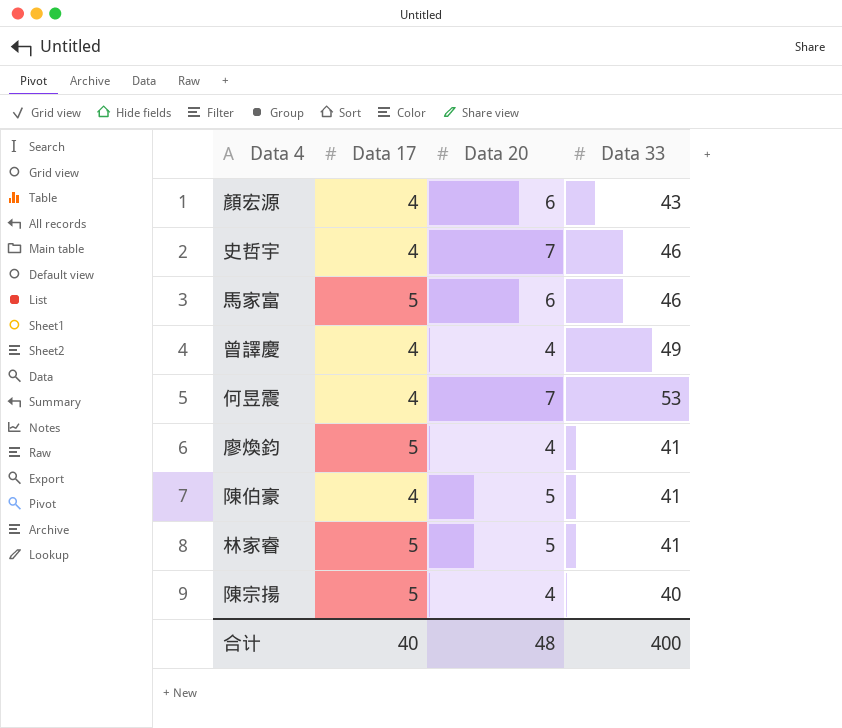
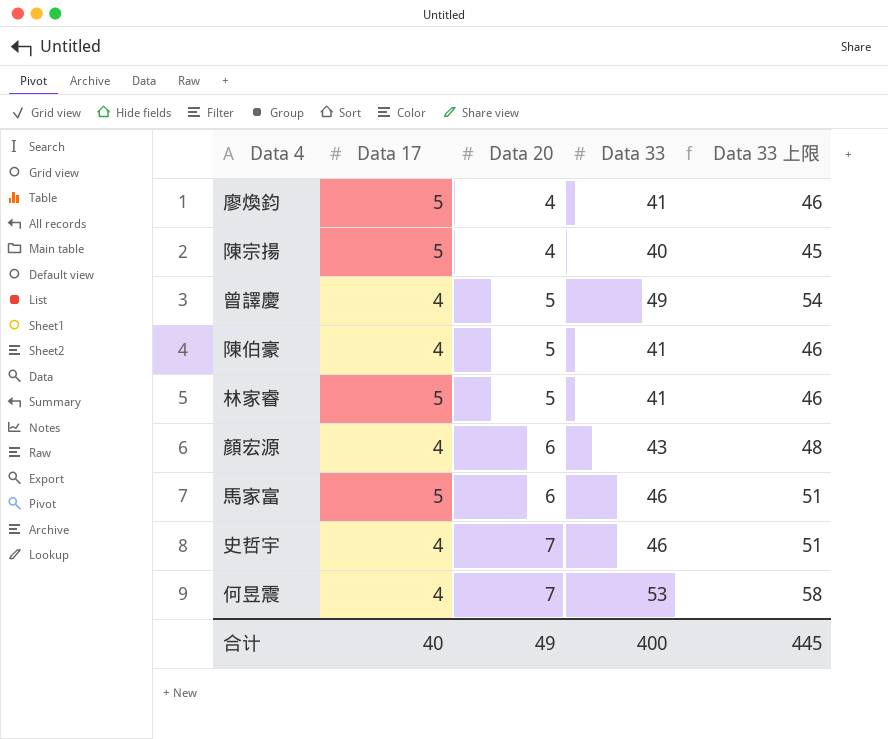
row order: none -> Data 20 ascending
column Data 33 上限 | formula: none -> [Data 33] + 5
曾譯慶 | Data 20: 4 -> 5
合计 | Data 20: 48 -> 49

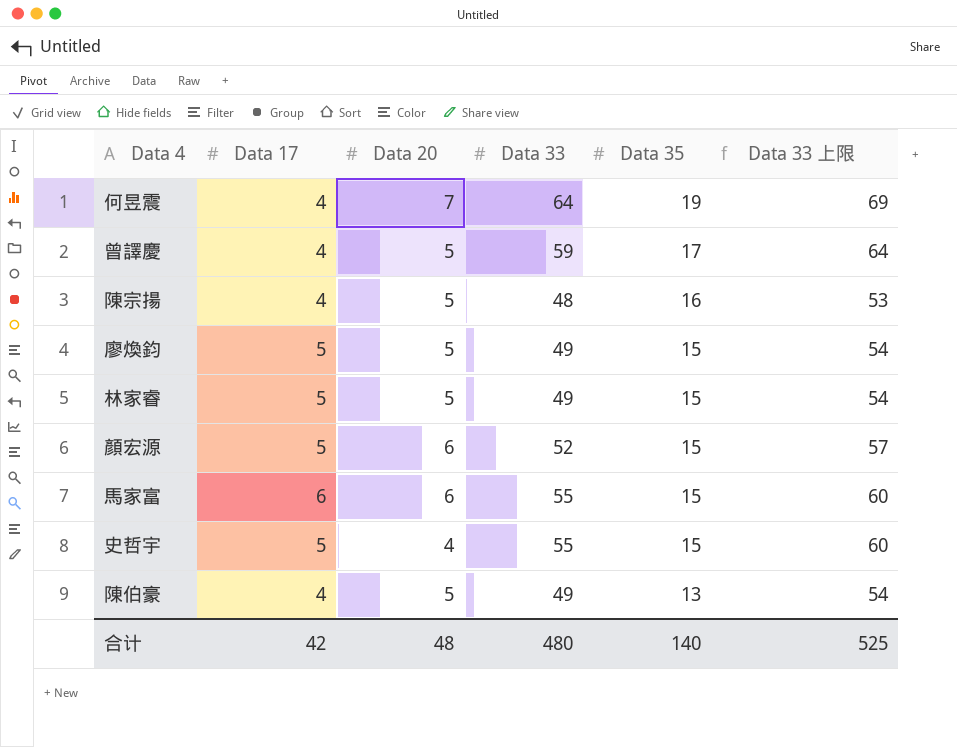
row order: Data 20 ascending -> Data 35 descending
column Data 35 | position: none -> 5
何昱震 | Data 33: 53 -> 64
何昱震 | Data 33 上限: 58 -> 69
曾譯慶 | Data 33: 49 -> 59
曾譯慶 | Data 33 上限: 54 -> 64
陳宗揚 | Data 17: 5 -> 4
陳宗揚 | Data 20: 4 -> 5
陳宗揚 | Data 33: 40 -> 48
陳宗揚 | Data 33 上限: 45 -> 53
廖煥鈞 | Data 20: 4 -> 5
廖煥鈞 | Data 33: 41 -> 49
廖煥鈞 | Data 33 上限: 46 -> 54
林家睿 | Data 33: 41 -> 49
林家睿 | Data 33 上限: 46 -> 54
顏宏源 | Data 17: 4 -> 5
顏宏源 | Data 33: 43 -> 52
顏宏源 | Data 33 上限: 48 -> 57
馬家富 | Data 17: 5 -> 6
馬家富 | Data 33: 46 -> 55
馬家富 | Data 33 上限: 51 -> 60
史哲宇 | Data 17: 4 -> 5
史哲宇 | Data 20: 7 -> 4
史哲宇 | Data 33: 46 -> 55
史哲宇 | Data 33 上限: 51 -> 60
陳伯豪 | Data 33: 41 -> 49
陳伯豪 | Data 33 上限: 46 -> 54
合计 | Data 17: 40 -> 42
合计 | Data 20: 49 -> 48
合计 | Data 33: 400 -> 480
合计 | Data 33 上限: 445 -> 525

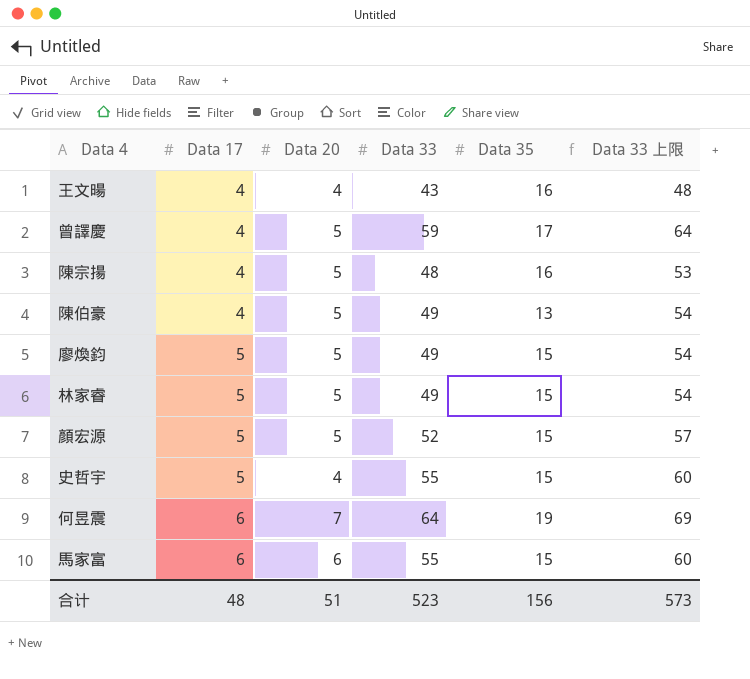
row order: Data 35 descending -> Data 17 ascending
row 王文暘: none -> 4 | 4 | 43 | 16 | 48
顏宏源 | Data 20: 6 -> 5
何昱震 | Data 17: 4 -> 6
合计 | Data 17: 42 -> 48
合计 | Data 20: 48 -> 51
合计 | Data 33: 480 -> 523
合计 | Data 35: 140 -> 156
合计 | Data 33 上限: 525 -> 573

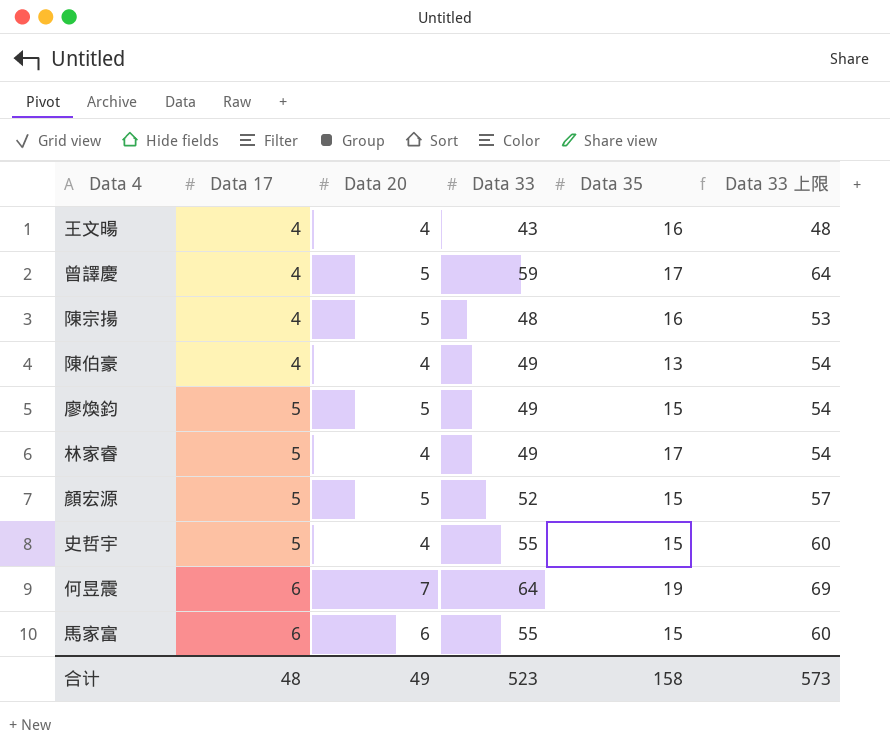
陳伯豪 | Data 20: 5 -> 4
林家睿 | Data 20: 5 -> 4
林家睿 | Data 35: 15 -> 17
合计 | Data 20: 51 -> 49
合计 | Data 35: 156 -> 158

